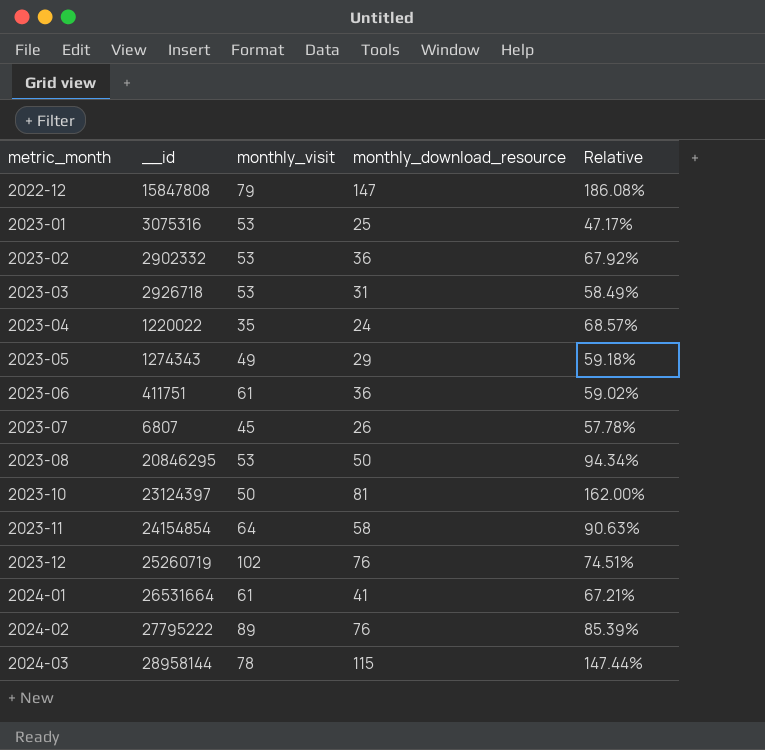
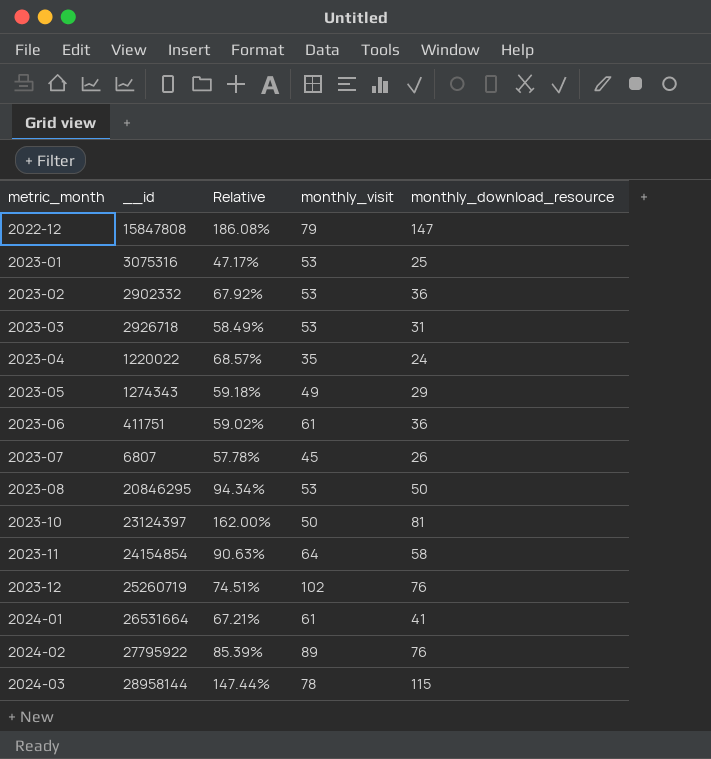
column Relative | position: 5 -> 3
2024-02 | __id: 27795222 -> 27795922

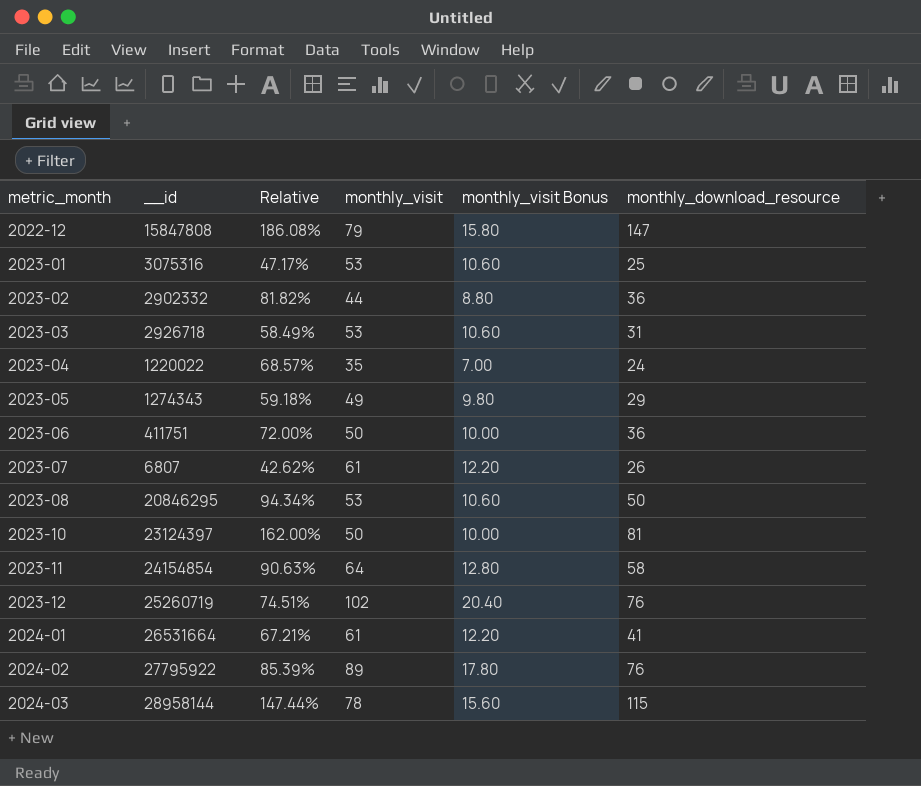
column monthly_visit Bonus | formula: none -> [monthly_visit] * 0.2
2023-02 | Relative: 67.92% -> 81.82%
2023-02 | monthly_visit: 53 -> 44
2023-06 | Relative: 59.02% -> 72.00%
2023-06 | monthly_visit: 61 -> 50
2023-07 | Relative: 57.78% -> 42.62%
2023-07 | monthly_visit: 45 -> 61

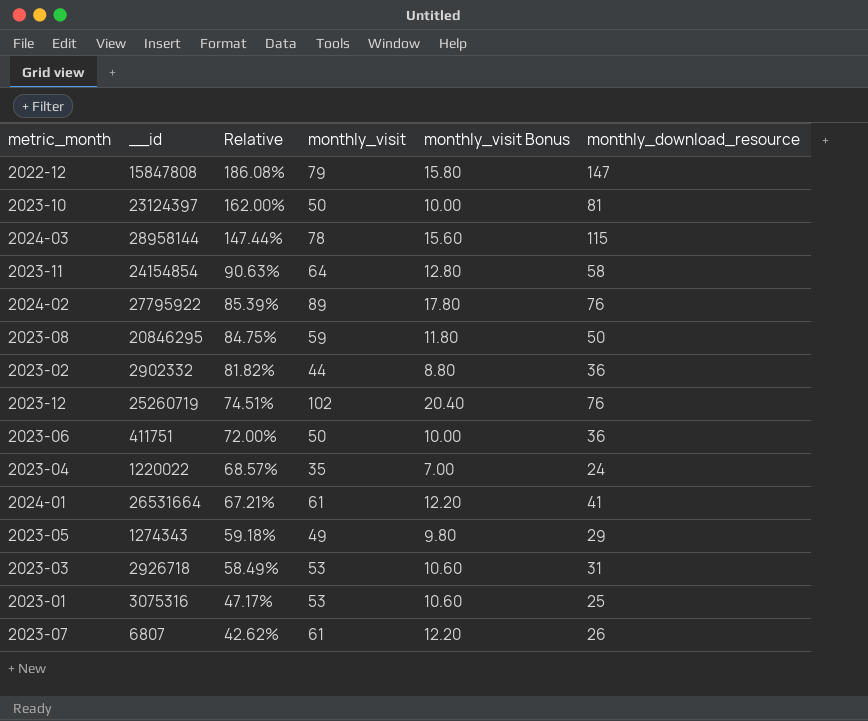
row order: metric_month ascending -> Relative descending
2023-08 | Relative: 94.34% -> 84.75%
2023-08 | monthly_visit: 53 -> 59
2023-08 | monthly_visit Bonus: 10.60 -> 11.80

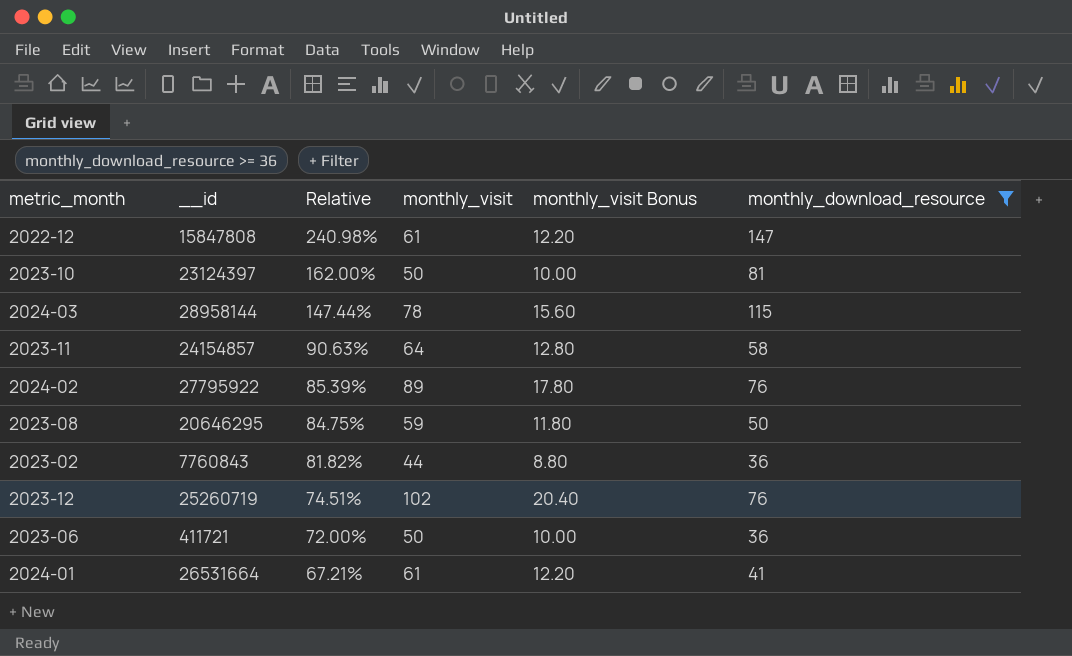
filter: none -> monthly_download_resource >= 36
2022-12 | Relative: 186.08% -> 240.98%
2022-12 | monthly_visit: 79 -> 61
2022-12 | monthly_visit Bonus: 15.80 -> 12.20
2023-11 | __id: 24154854 -> 24154857
2023-08 | __id: 20846295 -> 20646295
2023-02 | __id: 2902332 -> 7760843
2023-06 | __id: 411751 -> 411721

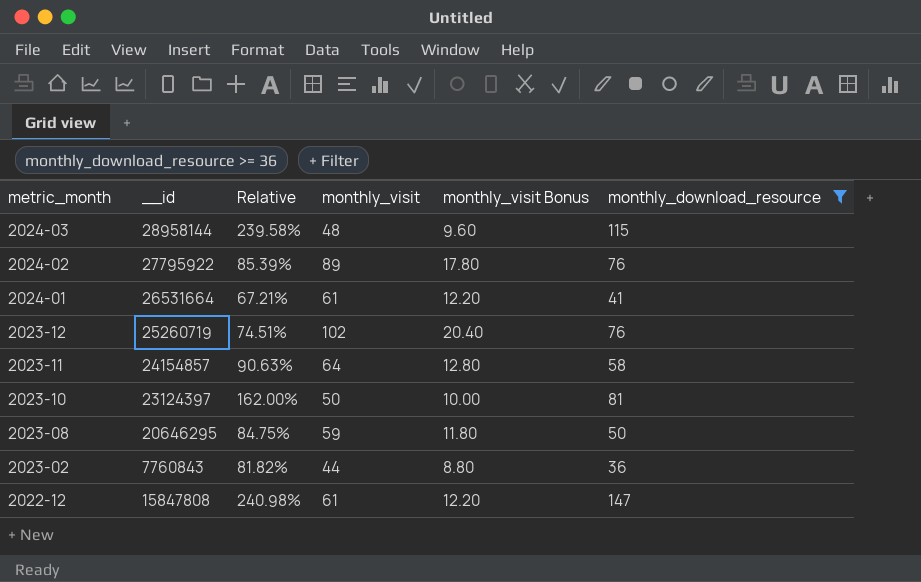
row order: Relative descending -> metric_month descending
row 2023-06: 411721 | 72.00% | 50 | 10.00 | 36 -> none
2024-03 | Relative: 147.44% -> 239.58%
2024-03 | monthly_visit: 78 -> 48
2024-03 | monthly_visit Bonus: 15.60 -> 9.60

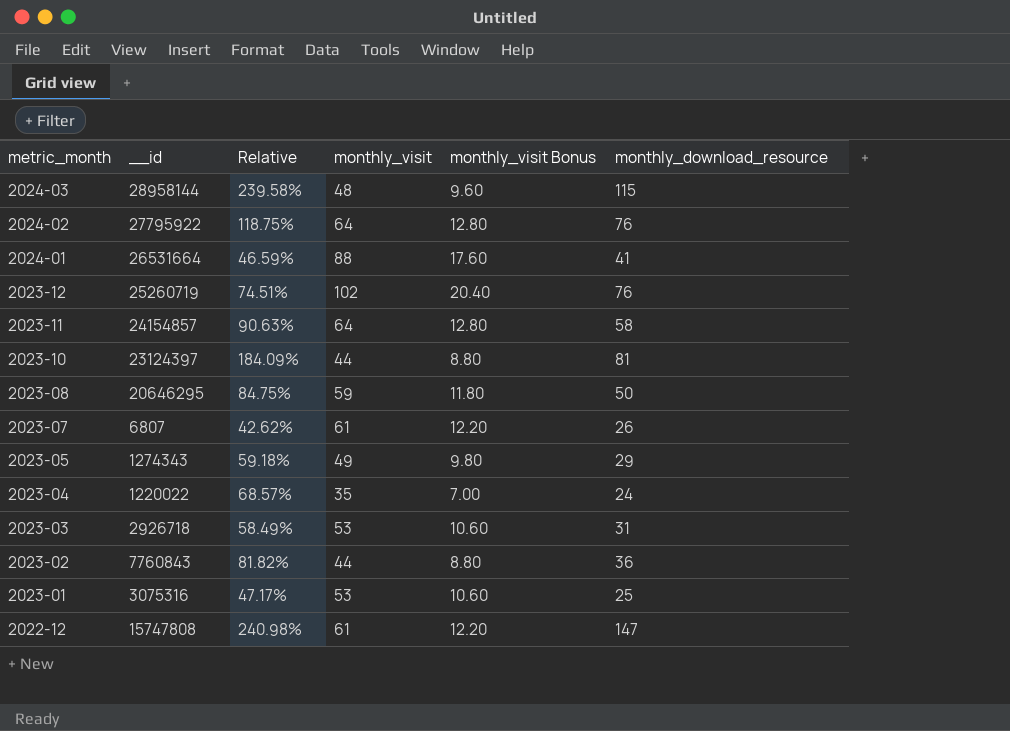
filter: monthly_download_resource >= 36 -> none
2024-02 | Relative: 85.39% -> 118.75%
2024-02 | monthly_visit: 89 -> 64
2024-02 | monthly_visit Bonus: 17.80 -> 12.80
2024-01 | Relative: 67.21% -> 46.59%
2024-01 | monthly_visit: 61 -> 88
2024-01 | monthly_visit Bonus: 12.20 -> 17.60
2023-10 | Relative: 162.00% -> 184.09%
2023-10 | monthly_visit: 50 -> 44
2023-10 | monthly_visit Bonus: 10.00 -> 8.80
2022-12 | __id: 15847808 -> 15747808

